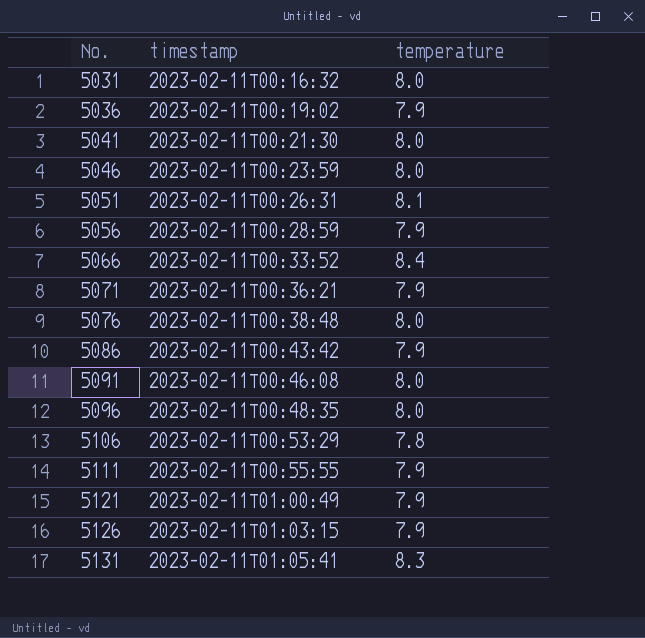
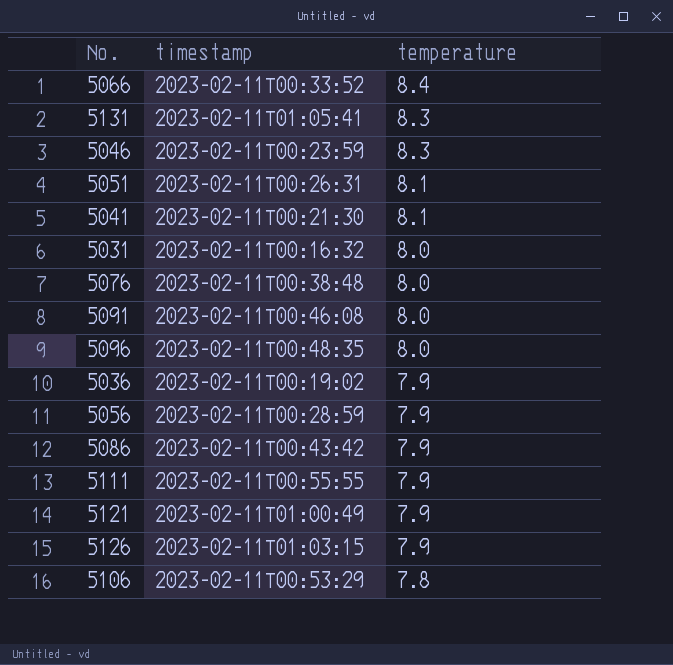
row order: No. ascending -> temperature descending
row 5071: 2023-02-11T00:36:21 | 7.9 -> none
5046 | temperature: 8.0 -> 8.3
5041 | temperature: 8.0 -> 8.1

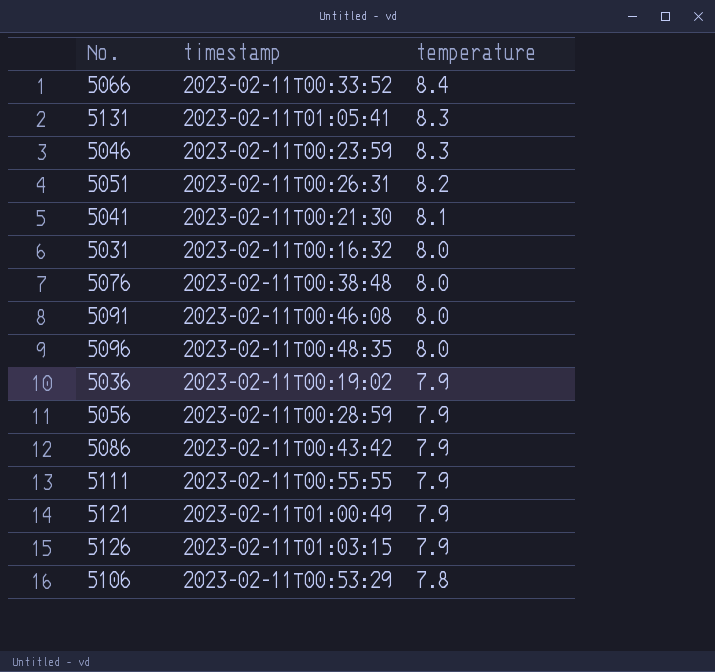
5051 | temperature: 8.1 -> 8.2

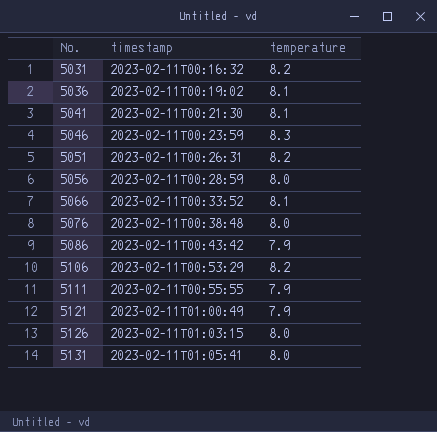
row order: temperature descending -> No. ascending
row 5091: 2023-02-11T00:46:08 | 8.0 -> none
row 5096: 2023-02-11T00:48:35 | 8.0 -> none
5031 | temperature: 8.0 -> 8.2
5036 | temperature: 7.9 -> 8.1
5056 | temperature: 7.9 -> 8.0
5066 | temperature: 8.4 -> 8.1
5106 | temperature: 7.8 -> 8.2
5126 | temperature: 7.9 -> 8.0
5131 | temperature: 8.3 -> 8.0

